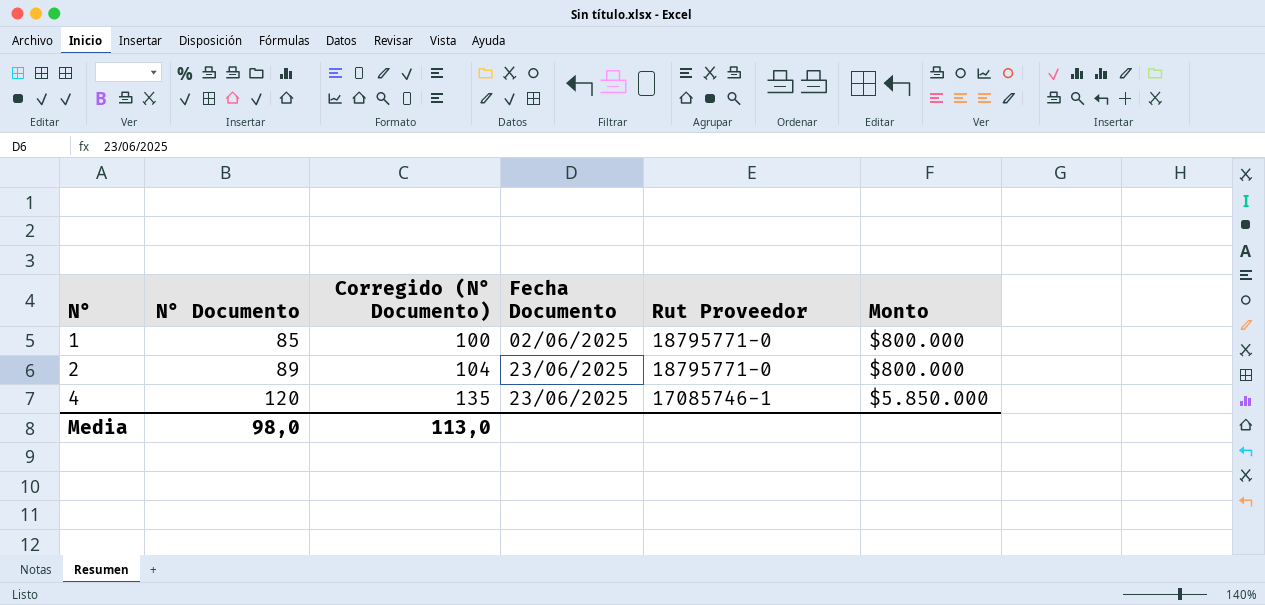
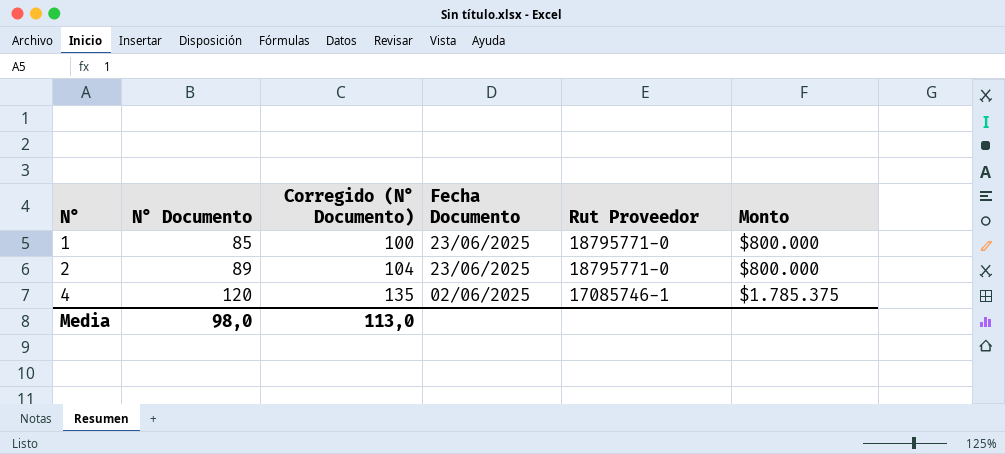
1 | Fecha Documento: 02/06/2025 -> 23/06/2025
4 | Fecha Documento: 23/06/2025 -> 02/06/2025
4 | Monto: $5.850.000 -> $1.785.375

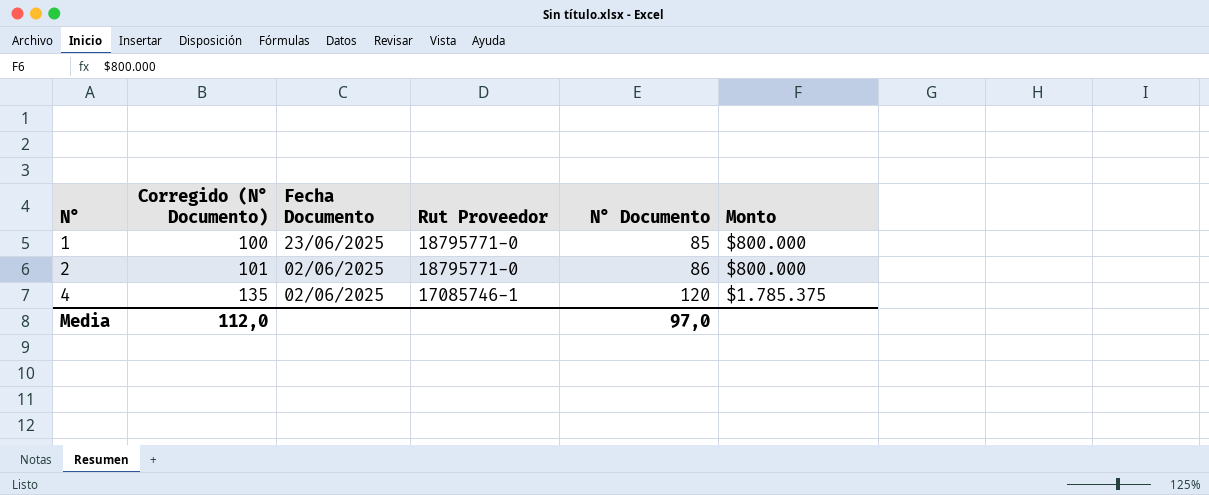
column N° Documento | position: 2 -> 5
2 | Corregido (N° Documento): 104 -> 101
2 | Fecha Documento: 23/06/2025 -> 02/06/2025
2 | N° Documento: 89 -> 86
Media | Corregido (N° Documento): 113,0 -> 112,0
Media | N° Documento: 98,0 -> 97,0

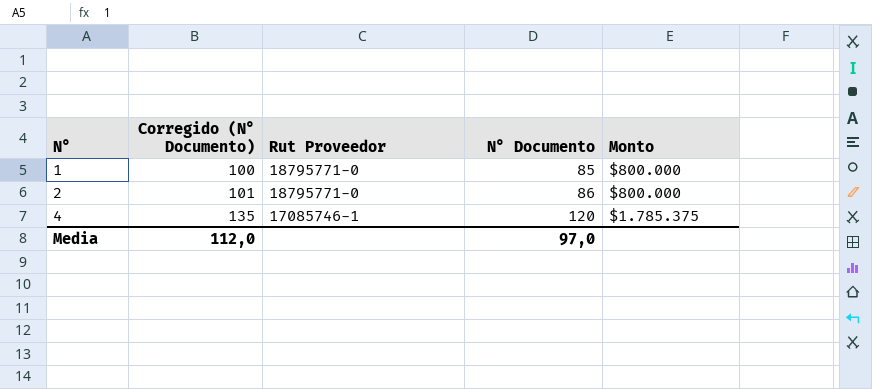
column Fecha Documento | position: 3 -> none

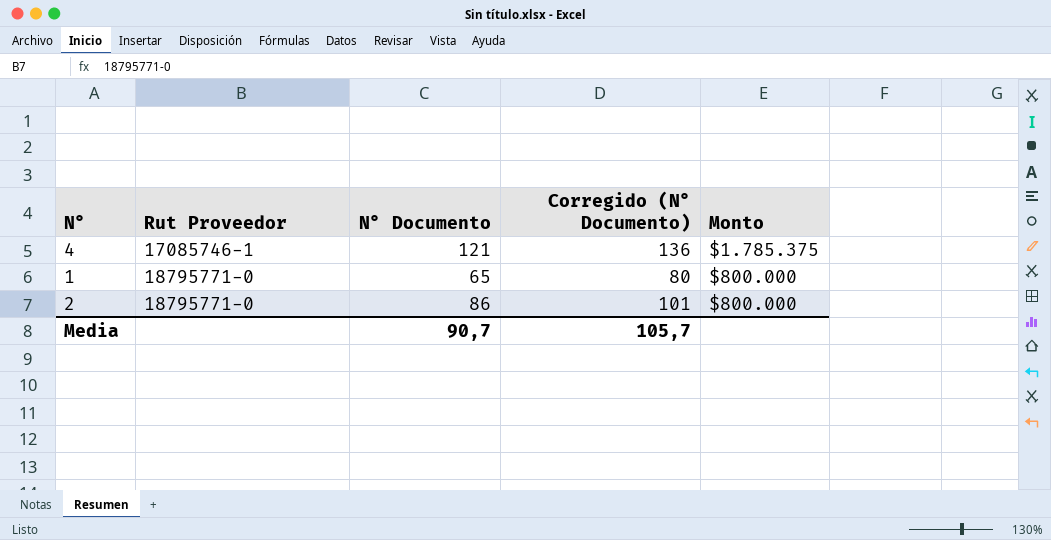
row order: N° ascending -> Rut Proveedor ascending
column Corregido (N° Documento) | position: 2 -> 4
4 | N° Documento: 120 -> 121
4 | Corregido (N° Documento): 135 -> 136
1 | N° Documento: 85 -> 65
1 | Corregido (N° Documento): 100 -> 80
Media | N° Documento: 97,0 -> 90,7
Media | Corregido (N° Documento): 112,0 -> 105,7

